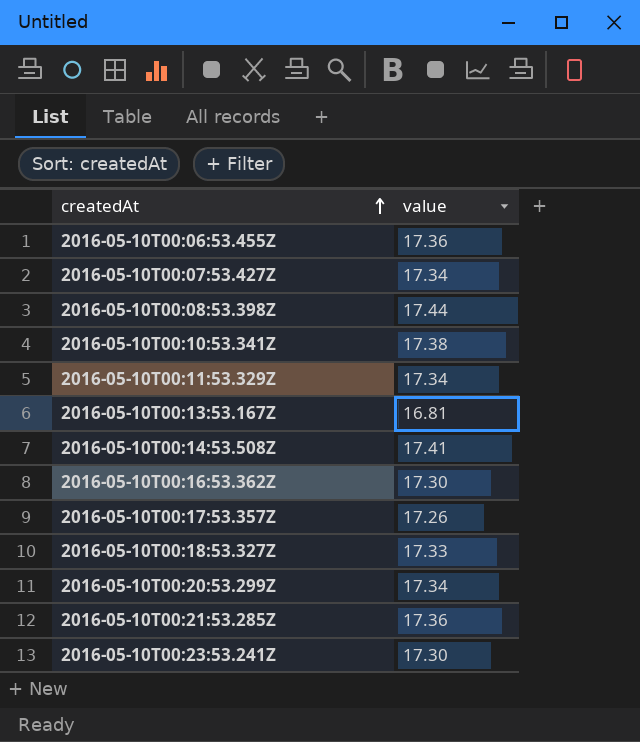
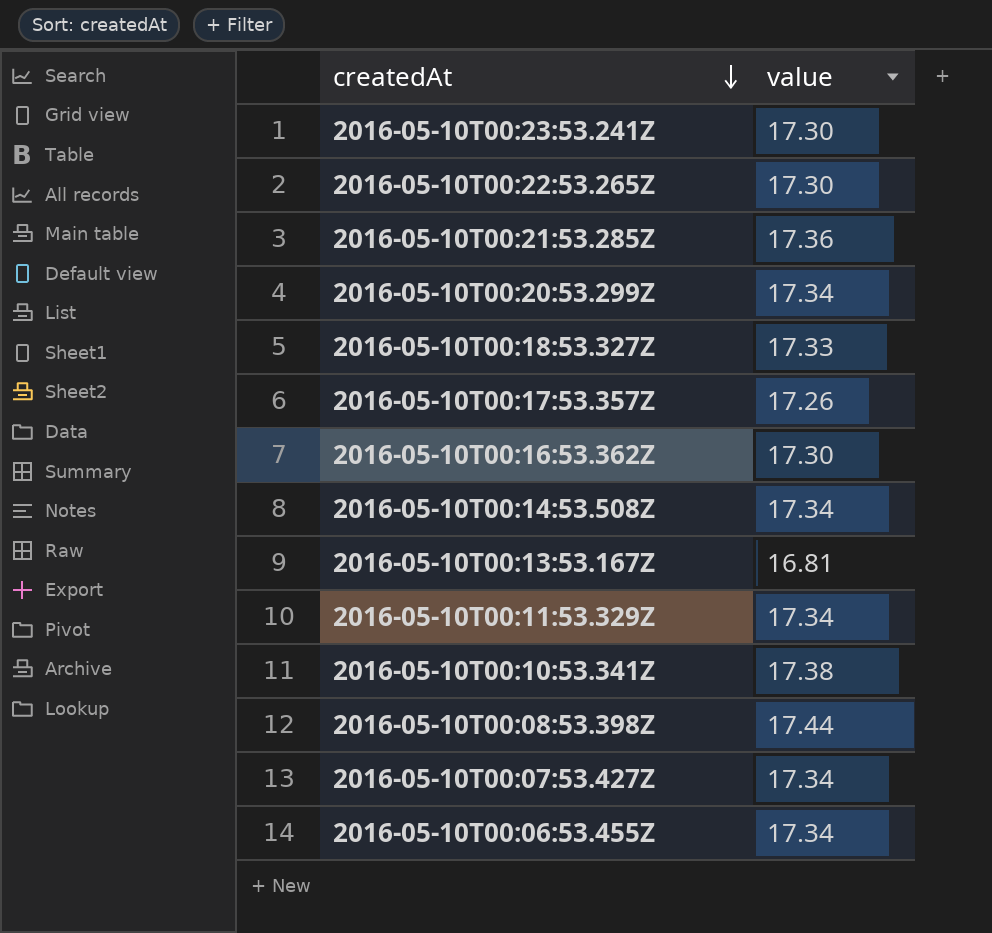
row order: createdAt ascending -> createdAt descending
row 2016-05-10T00:22:53.265Z: none -> 17.30
2016-05-10T00:14:53.508Z | value: 17.41 -> 17.34
2016-05-10T00:06:53.455Z | value: 17.36 -> 17.34

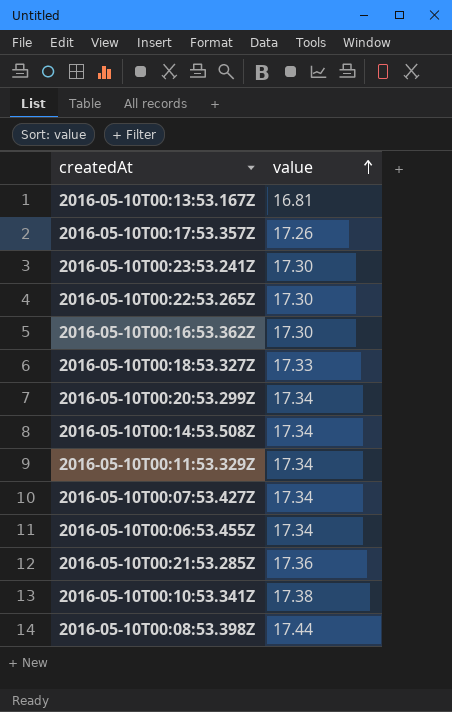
row order: createdAt descending -> value ascending

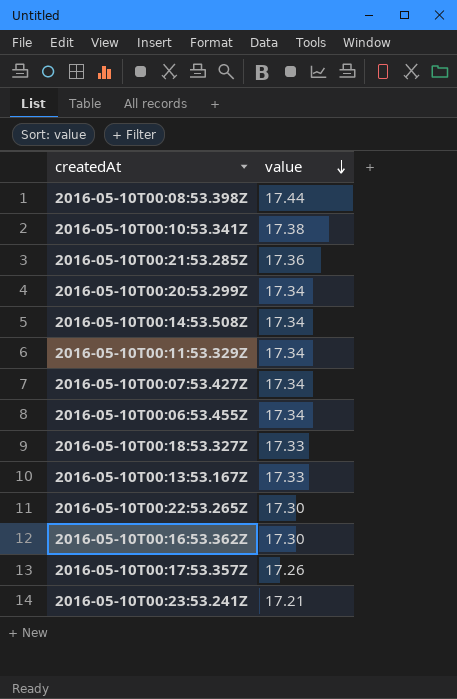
row order: value ascending -> value descending
2016-05-10T00:13:53.167Z | value: 16.81 -> 17.33
2016-05-10T00:23:53.241Z | value: 17.30 -> 17.21

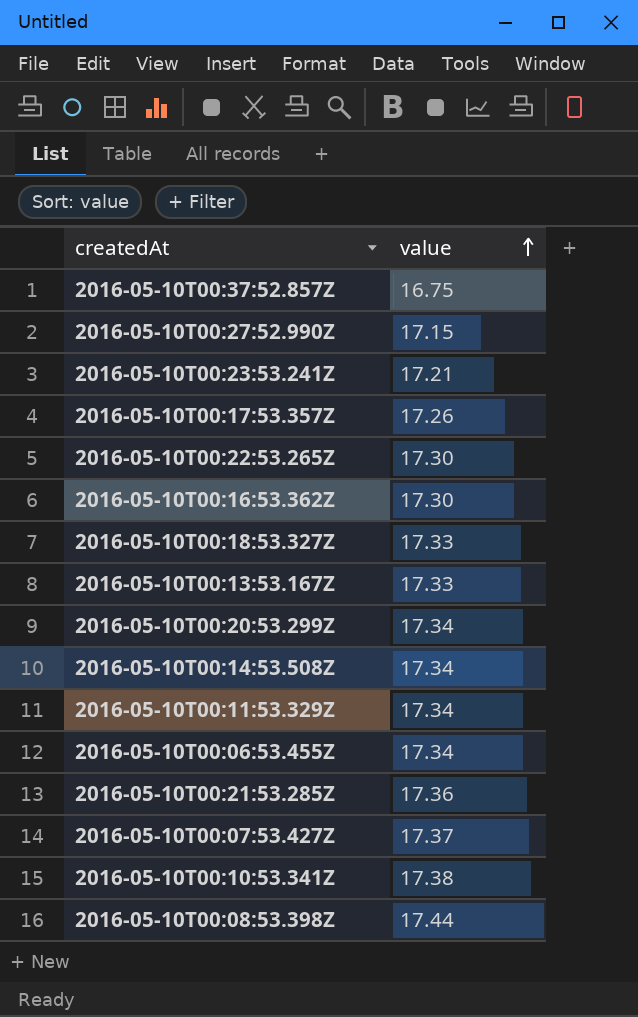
row order: value descending -> value ascending
row 2016-05-10T00:37:52.857Z: none -> 16.75
row 2016-05-10T00:27:52.990Z: none -> 17.15
2016-05-10T00:07:53.427Z | value: 17.34 -> 17.37

